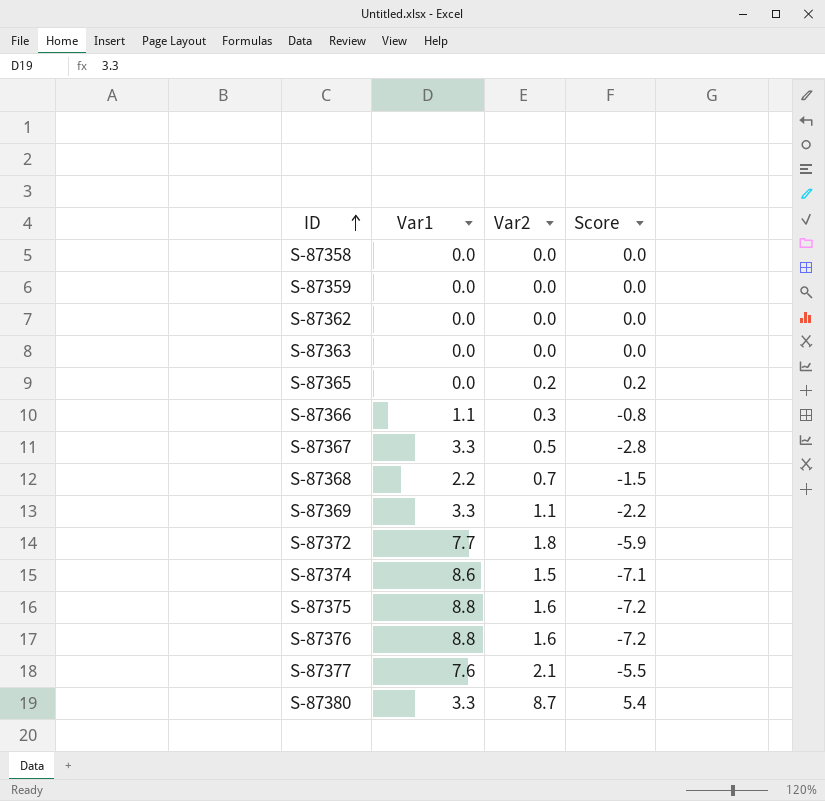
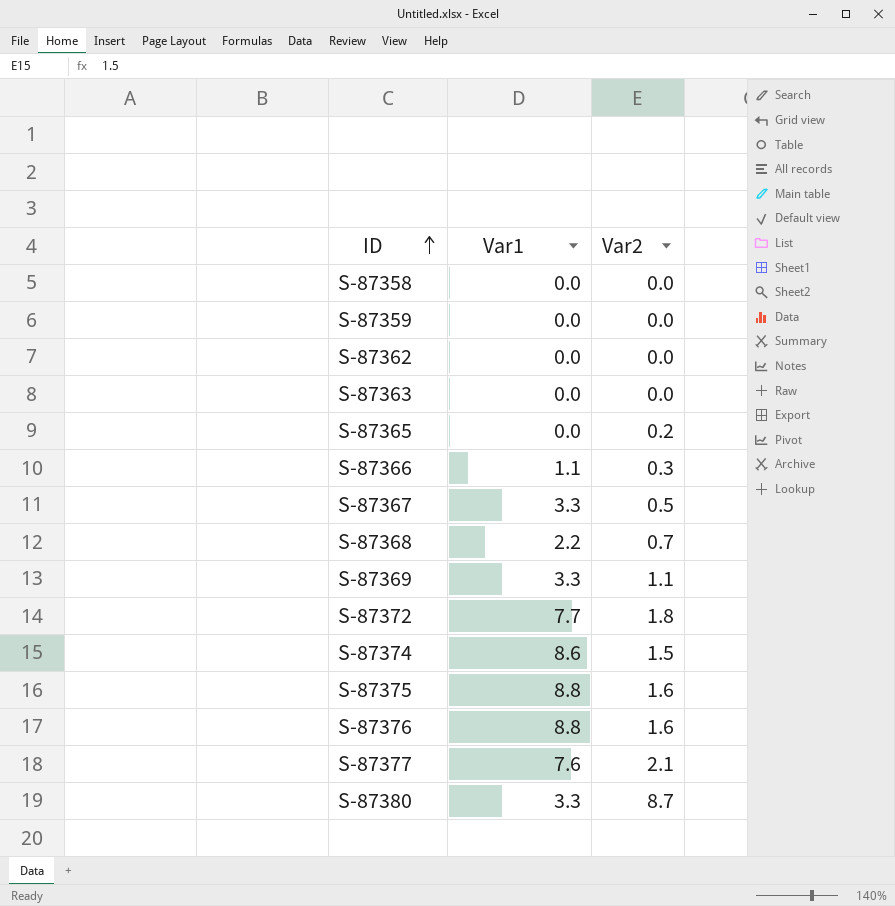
column Score | formula: [Var2] - [Var1] -> none

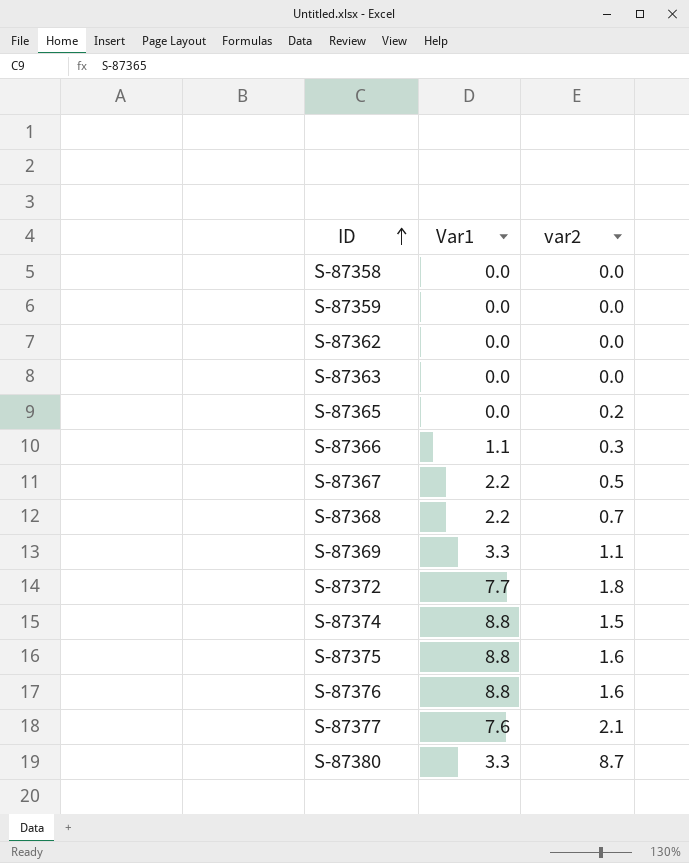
column name: Var2 -> var2
S-87367 | Var1: 3.3 -> 2.2
S-87374 | Var1: 8.6 -> 8.8

